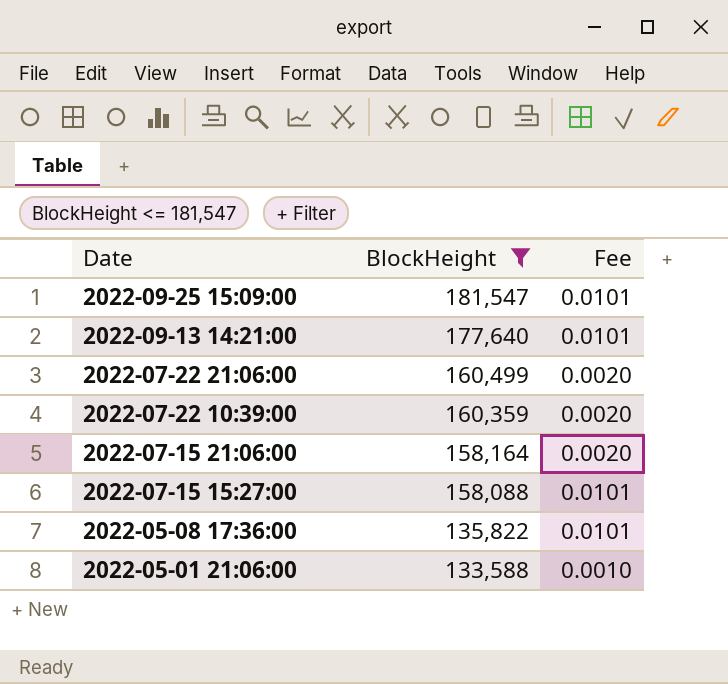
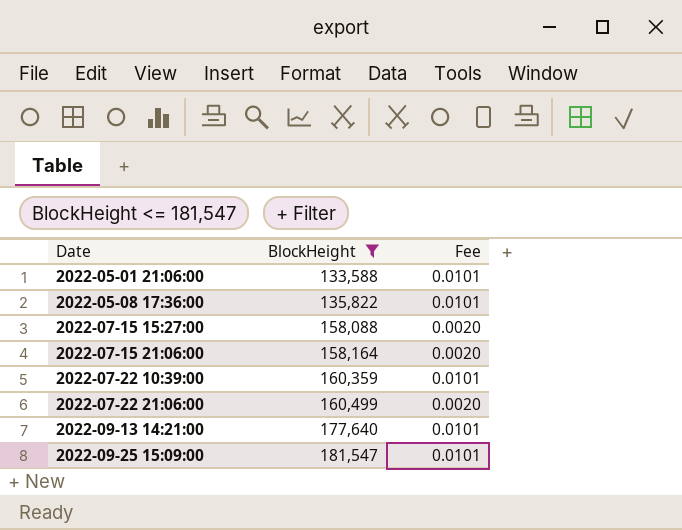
row order: Date descending -> Date ascending
2022-05-01 21:06:00 | Fee: 0.0010 -> 0.0101
2022-07-15 15:27:00 | Fee: 0.0101 -> 0.0020
2022-07-22 10:39:00 | Fee: 0.0020 -> 0.0101

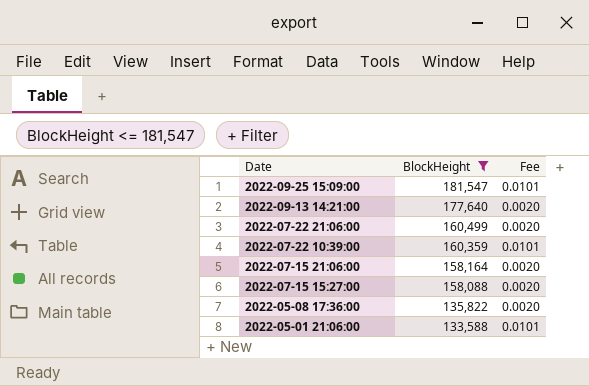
row order: Date ascending -> Date descending
2022-09-13 14:21:00 | Fee: 0.0101 -> 0.0020
2022-05-08 17:36:00 | Fee: 0.0101 -> 0.0020

